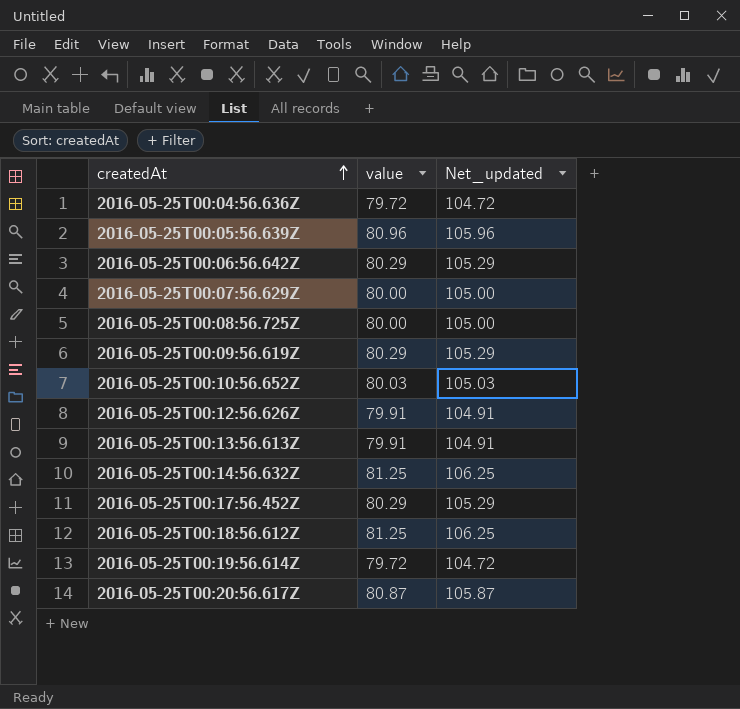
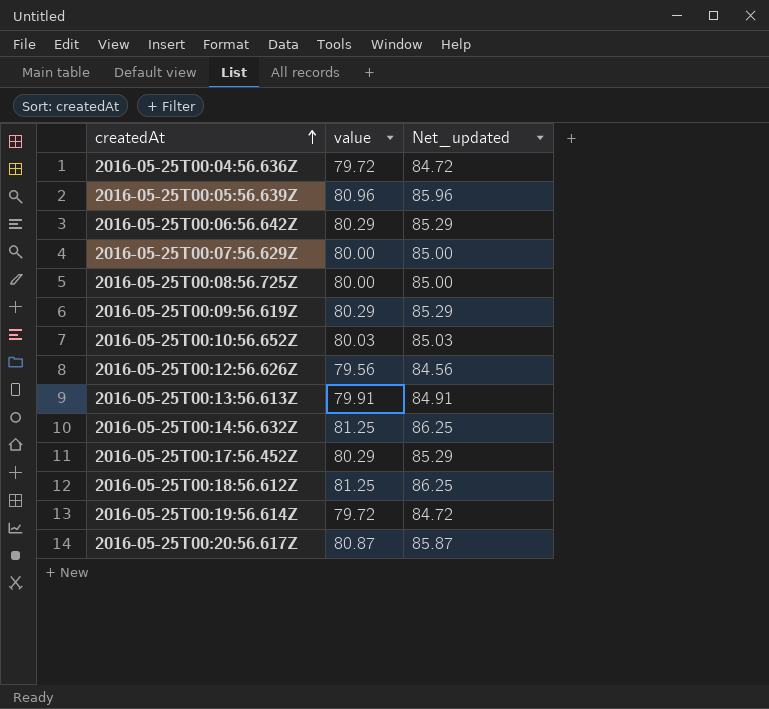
column Net_updated | formula: [value] + 25 -> [value] + 5
2016-05-25T00:12:56.626Z | value: 79.91 -> 79.56

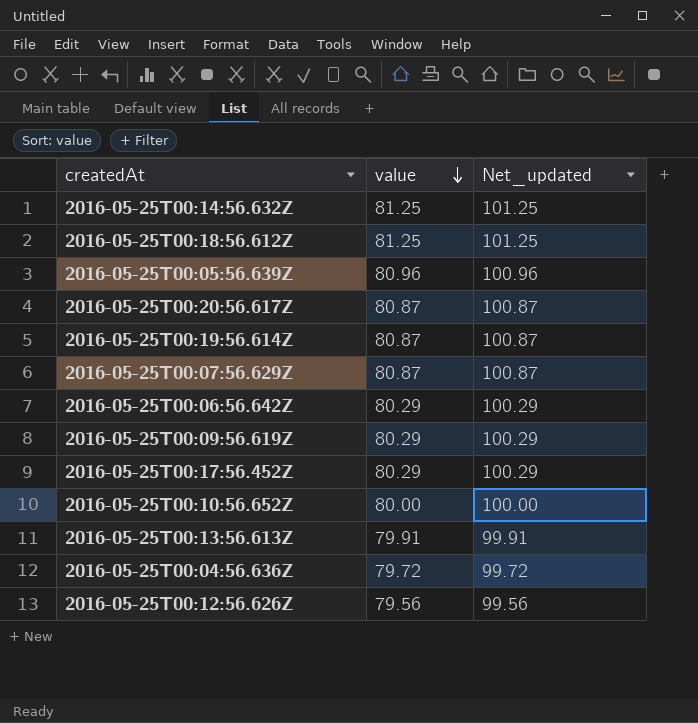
row order: createdAt ascending -> value descending
column Net_updated | formula: [value] + 5 -> [value] + 20
row 2016-05-25T00:08:56.725Z: 80.00 | 85.00 -> none
2016-05-25T00:19:56.614Z | value: 79.72 -> 80.87
2016-05-25T00:07:56.629Z | value: 80.00 -> 80.87
2016-05-25T00:10:56.652Z | value: 80.03 -> 80.00

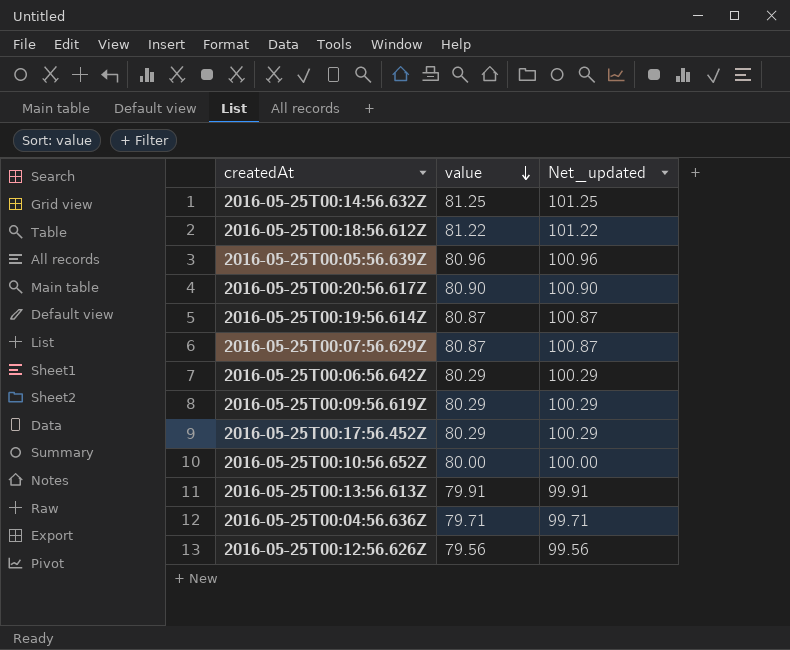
2016-05-25T00:18:56.612Z | value: 81.25 -> 81.22
2016-05-25T00:18:56.612Z | Net_updated: 101.25 -> 101.22
2016-05-25T00:20:56.617Z | value: 80.87 -> 80.90
2016-05-25T00:20:56.617Z | Net_updated: 100.87 -> 100.90
2016-05-25T00:04:56.636Z | value: 79.72 -> 79.71
2016-05-25T00:04:56.636Z | Net_updated: 99.72 -> 99.71

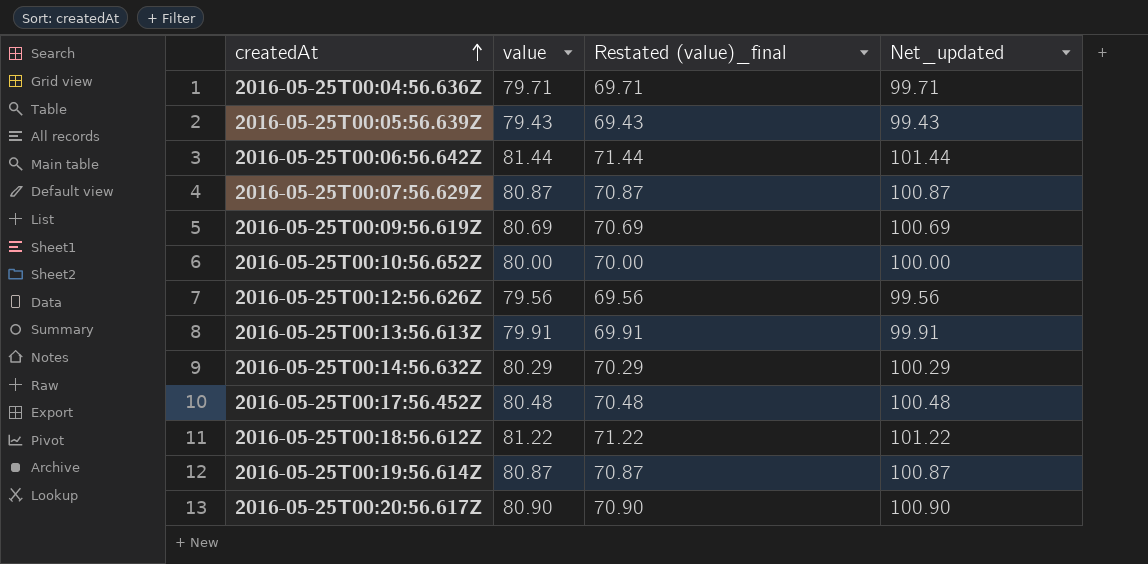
row order: value descending -> createdAt ascending
column Restated (value)_final | formula: none -> [value] - 10
2016-05-25T00:05:56.639Z | value: 80.96 -> 79.43
2016-05-25T00:05:56.639Z | Net_updated: 100.96 -> 99.43
2016-05-25T00:06:56.642Z | value: 80.29 -> 81.44
2016-05-25T00:06:56.642Z | Net_updated: 100.29 -> 101.44
2016-05-25T00:09:56.619Z | value: 80.29 -> 80.69
2016-05-25T00:09:56.619Z | Net_updated: 100.29 -> 100.69
2016-05-25T00:14:56.632Z | value: 81.25 -> 80.29
2016-05-25T00:14:56.632Z | Net_updated: 101.25 -> 100.29
2016-05-25T00:17:56.452Z | value: 80.29 -> 80.48
2016-05-25T00:17:56.452Z | Net_updated: 100.29 -> 100.48

